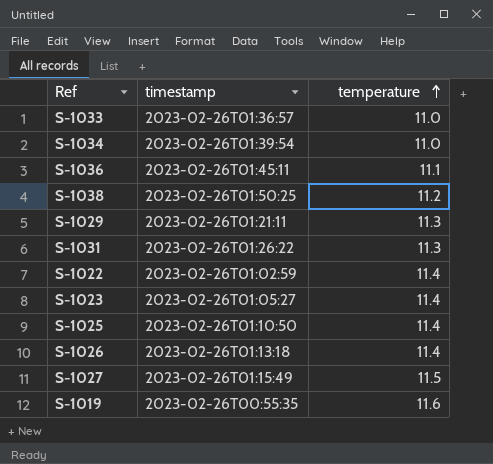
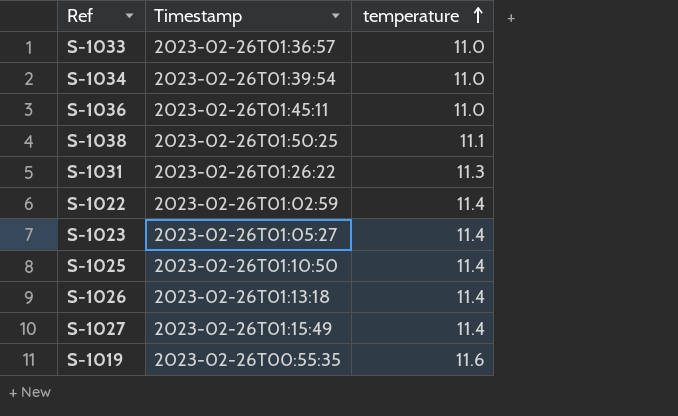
column name: timestamp -> Timestamp
row S-1029: 2023-02-26T01:21:11 | 11.3 -> none
S-1036 | temperature: 11.1 -> 11.0
S-1038 | temperature: 11.2 -> 11.1
S-1027 | temperature: 11.5 -> 11.4

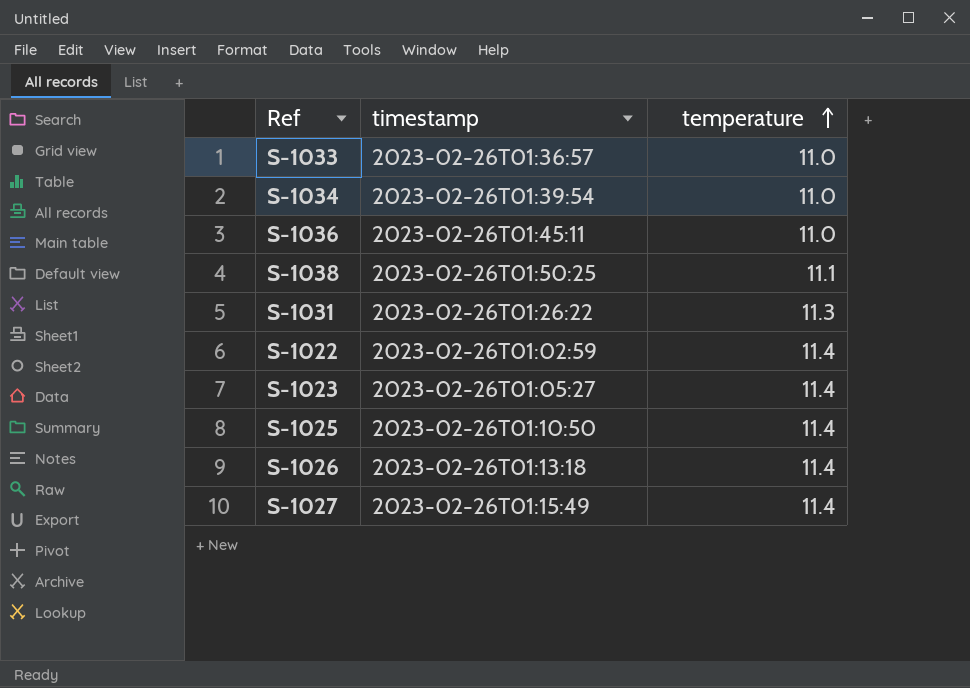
column name: Timestamp -> timestamp
row S-1019: 2023-02-26T00:55:35 | 11.6 -> none

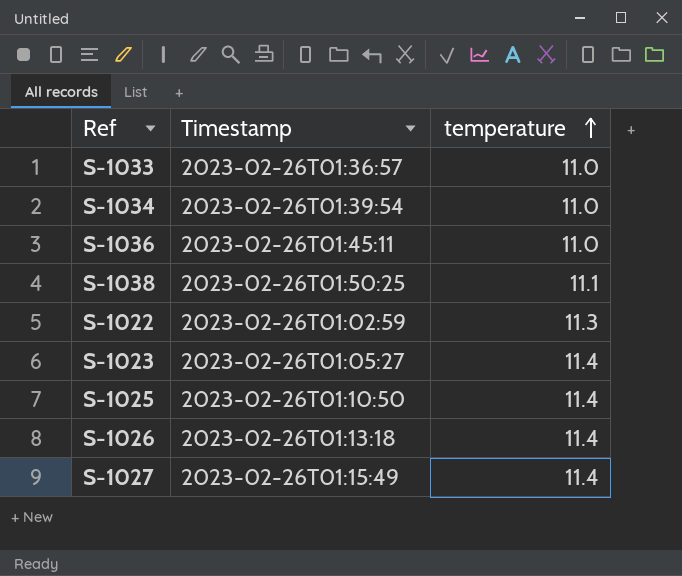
column name: timestamp -> Timestamp
row S-1031: 2023-02-26T01:26:22 | 11.3 -> none
S-1022 | temperature: 11.4 -> 11.3

